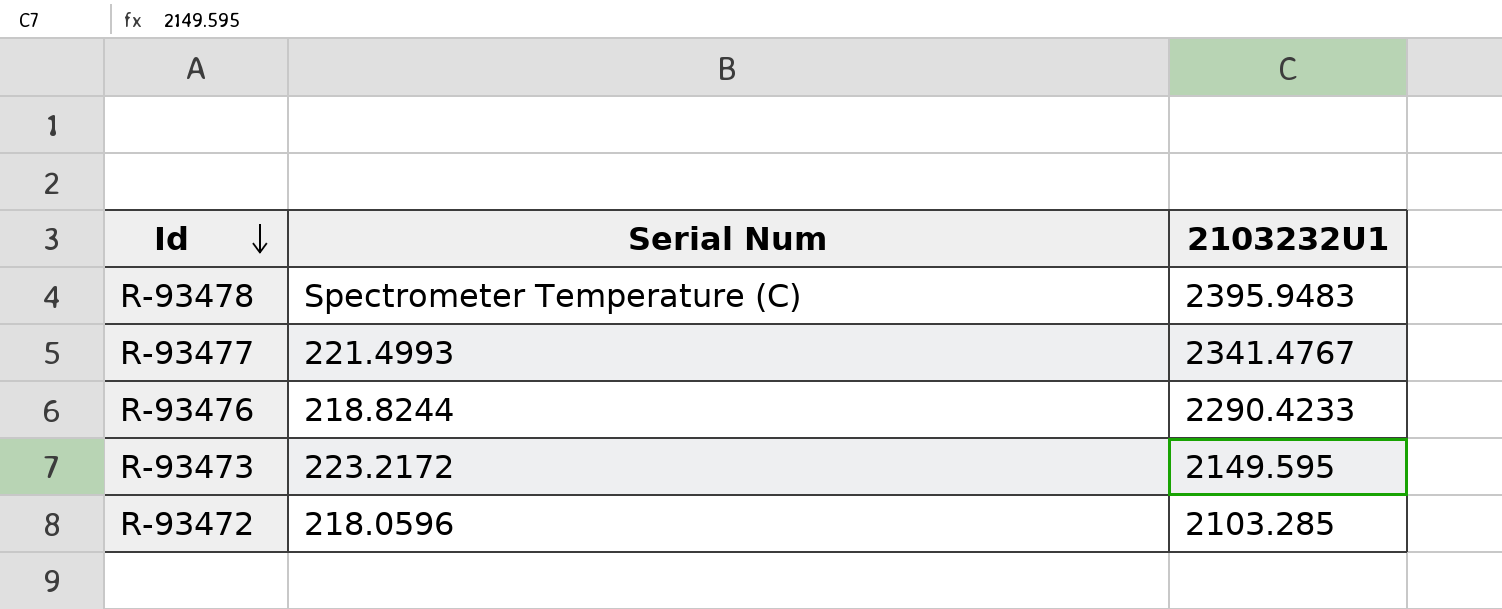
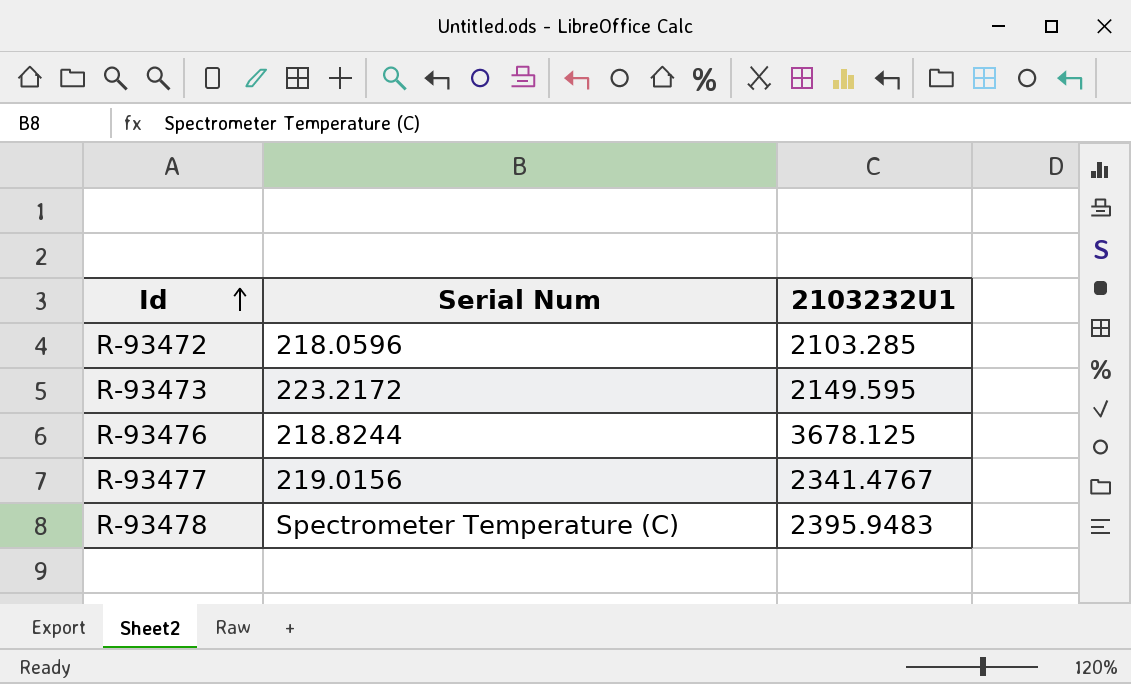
row order: Id descending -> Id ascending
R-93476 | 2103232U1: 2290.4233 -> 3678.125
R-93477 | Serial Num: 221.4993 -> 219.0156

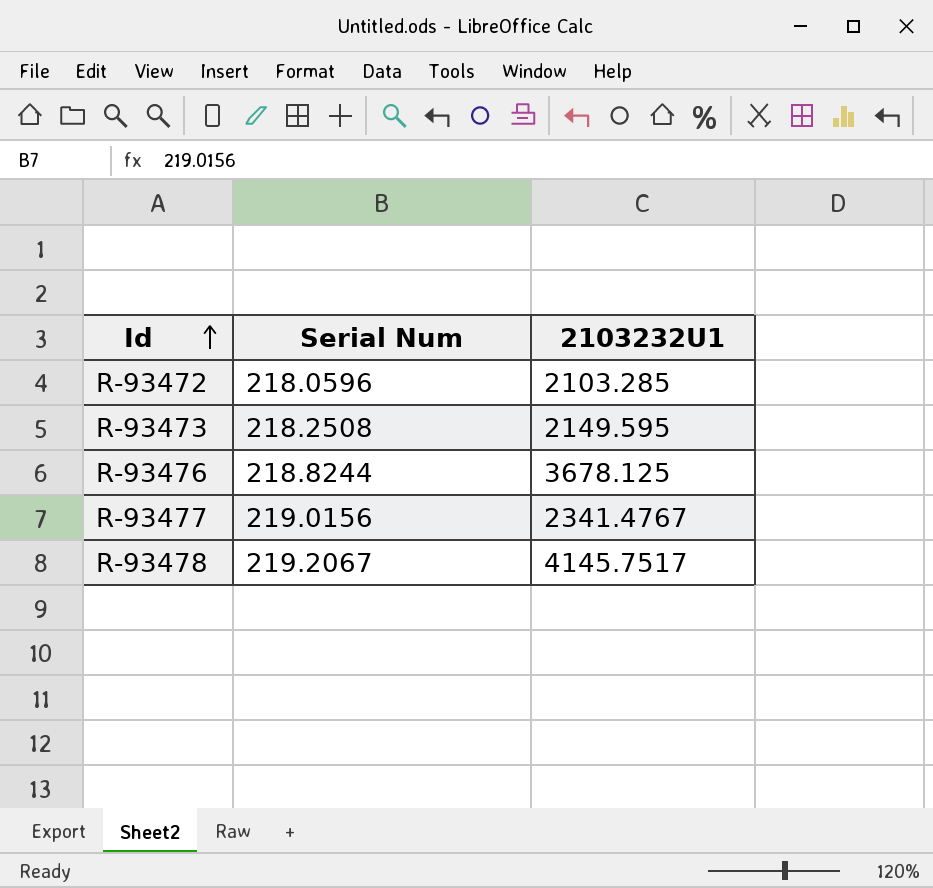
R-93473 | Serial Num: 223.2172 -> 218.2508
R-93478 | Serial Num: Spectrometer Temperature (C) -> 219.2067
R-93478 | 2103232U1: 2395.9483 -> 4145.7517

